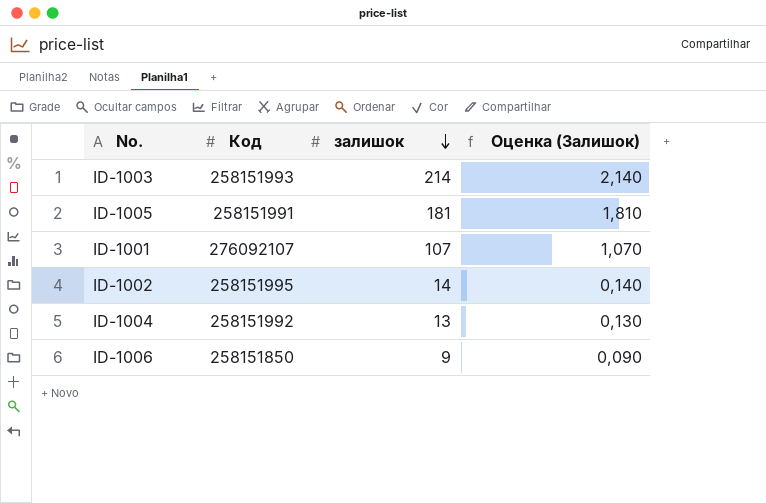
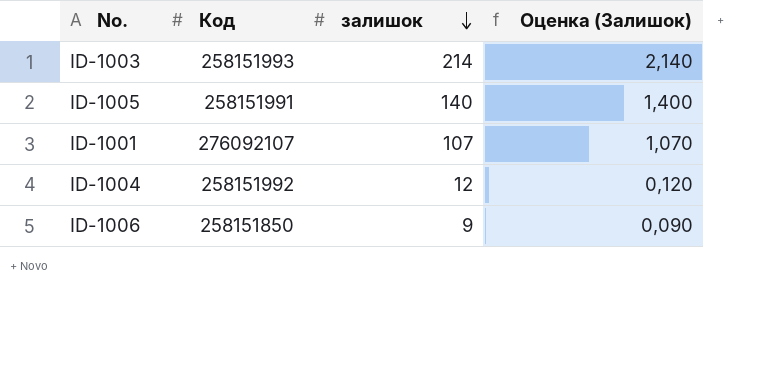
row ID-1002: 258151995 | 14 | 0,140 -> none
ID-1005 | залишок: 181 -> 140
ID-1005 | Оценка (Залишок): 1,810 -> 1,400
ID-1004 | залишок: 13 -> 12
ID-1004 | Оценка (Залишок): 0,130 -> 0,120

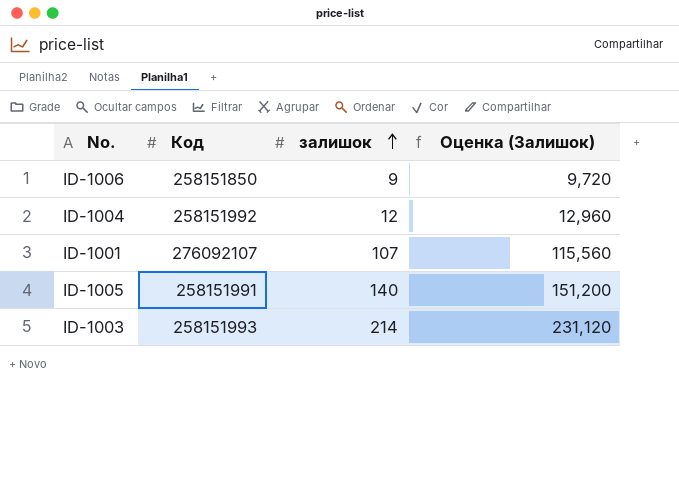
row order: залишок descending -> залишок ascending
column Оценка (Залишок) | formula: [залишок] * 0,01 -> [залишок] * 1,08

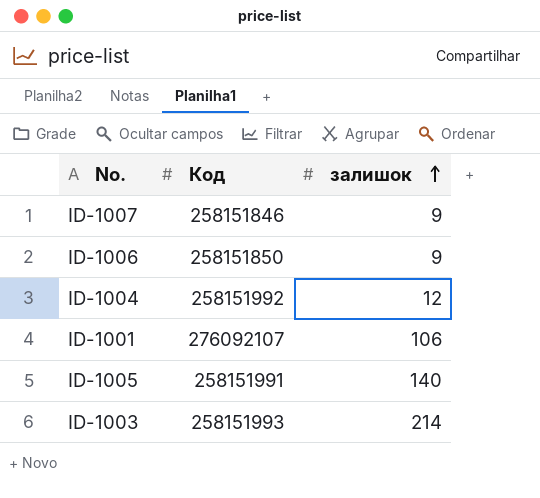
column Оценка (Залишок) | formula: [залишок] * 1,08 -> none
row ID-1007: none -> 258151846 | 9
ID-1001 | залишок: 107 -> 106

